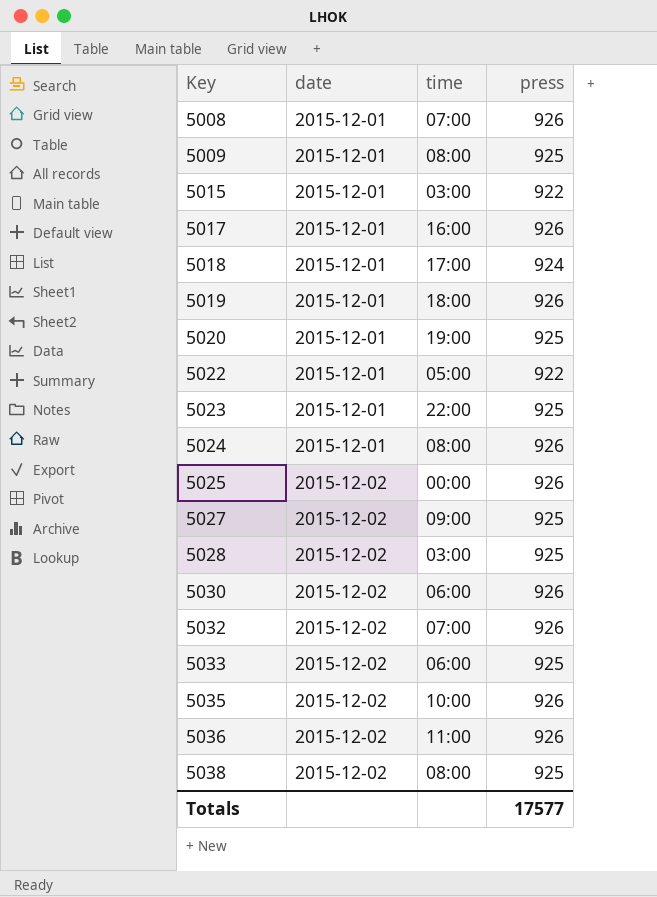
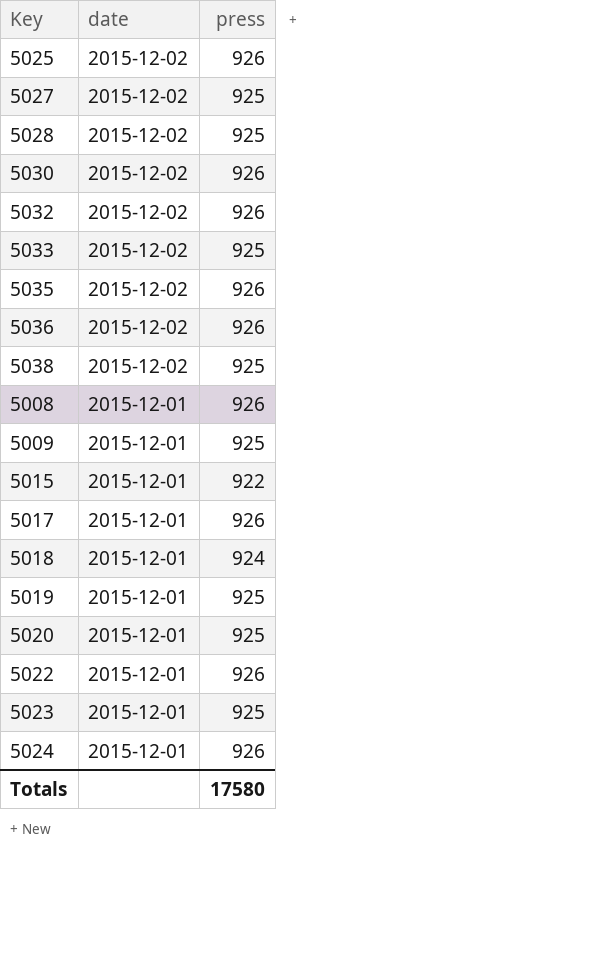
row order: Key ascending -> date descending
column time | position: 3 -> none
5019 | press: 926 -> 925
5022 | press: 922 -> 926
Totals | press: 17577 -> 17580

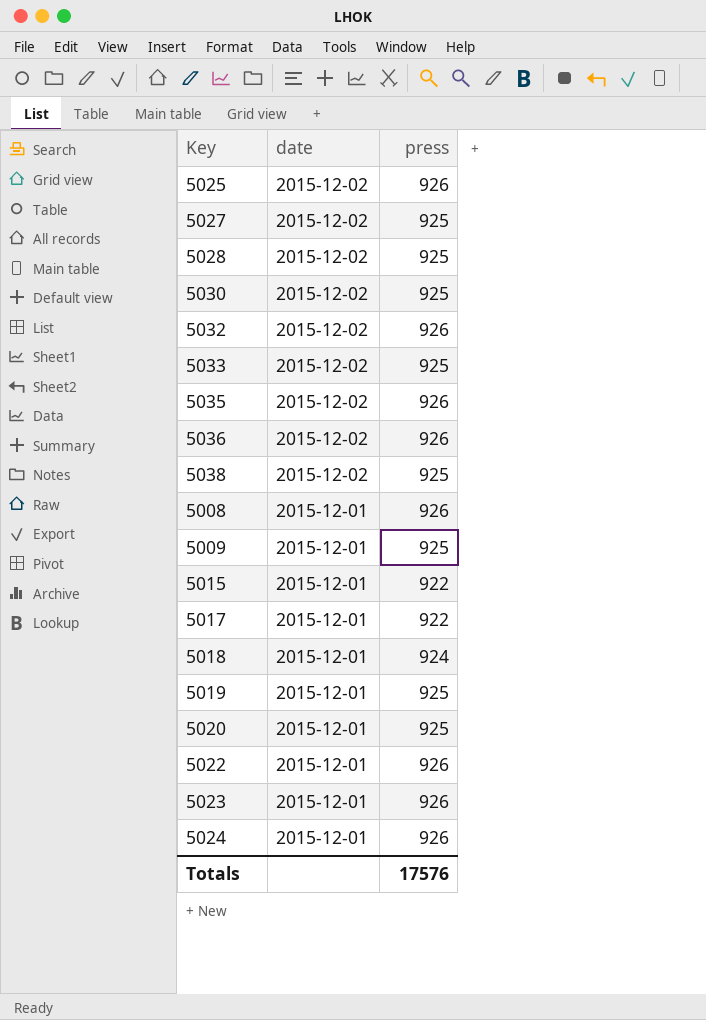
5030 | press: 926 -> 925
5017 | press: 926 -> 922
5023 | press: 925 -> 926
Totals | press: 17580 -> 17576

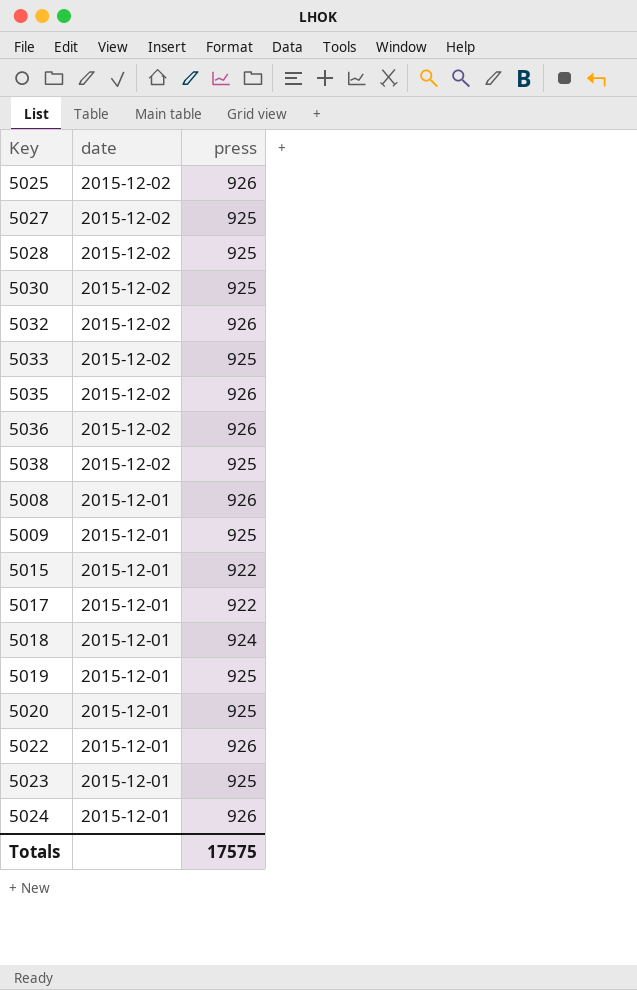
5023 | press: 926 -> 925
Totals | press: 17576 -> 17575

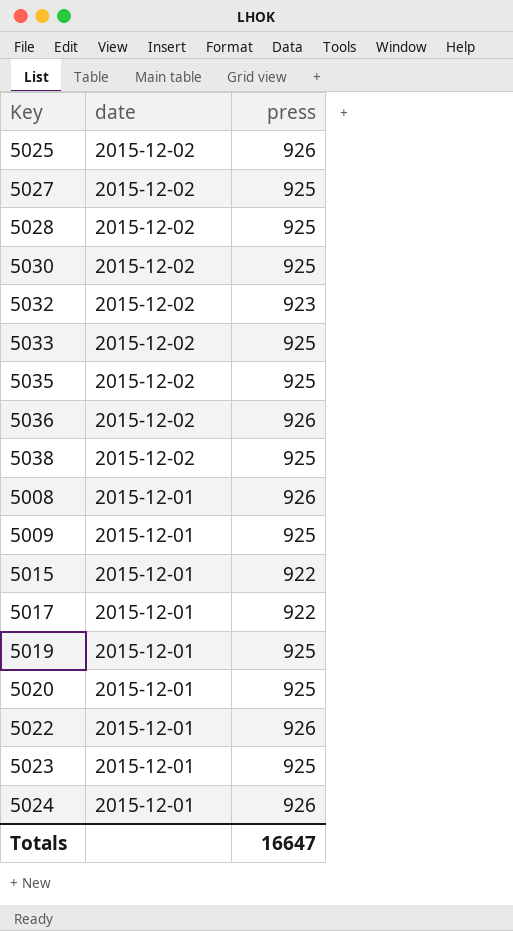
row 5018: 2015-12-01 | 924 -> none
5032 | press: 926 -> 923
5035 | press: 926 -> 925
Totals | press: 17575 -> 16647

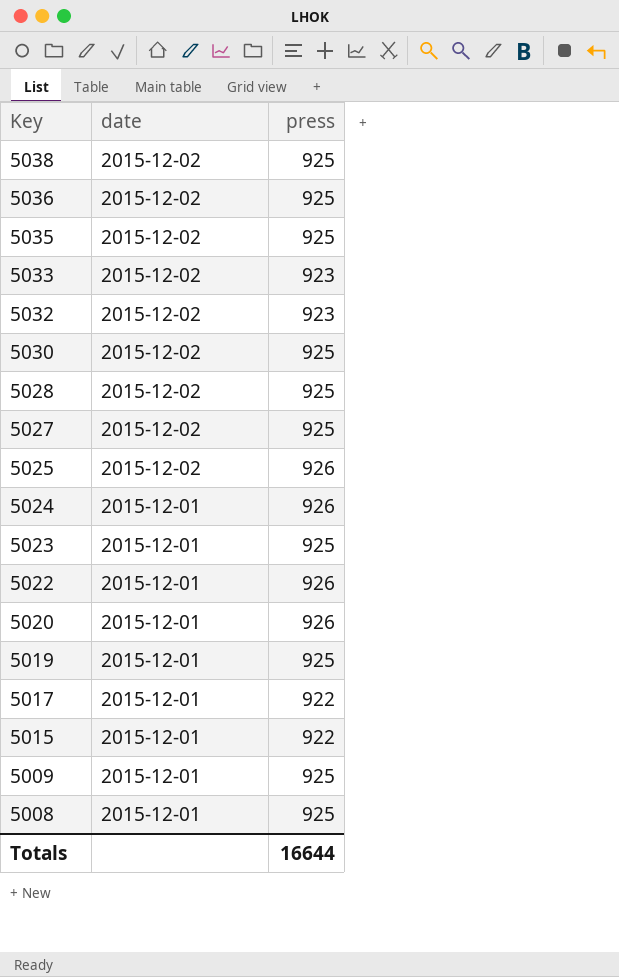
row order: date descending -> Key descending
5036 | press: 926 -> 925
5033 | press: 925 -> 923
5020 | press: 925 -> 926
5008 | press: 926 -> 925
Totals | press: 16647 -> 16644

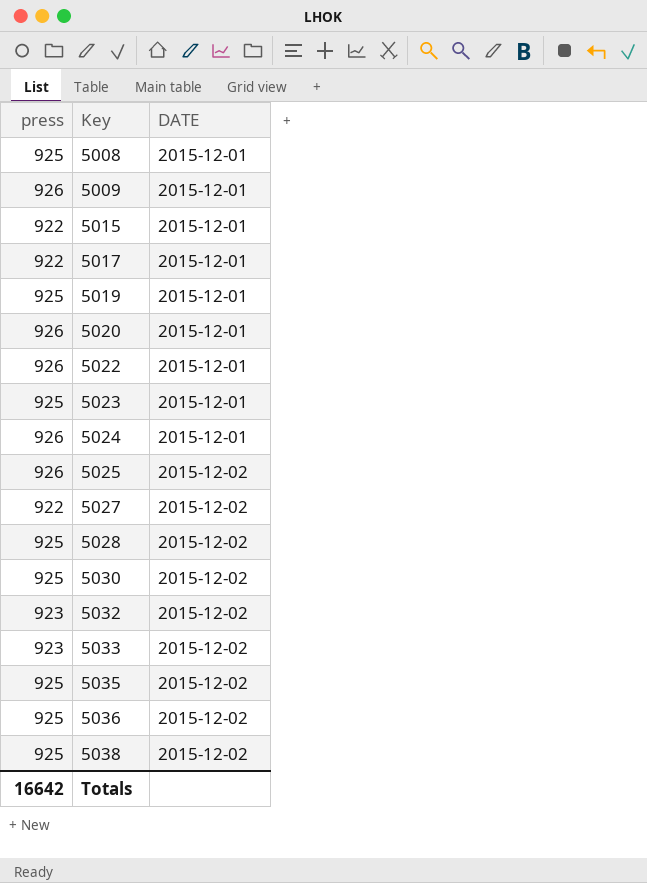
row order: Key descending -> Key ascending
column press | position: 3 -> 1
column name: date -> DATE
5009 | press: 925 -> 926
5027 | press: 925 -> 922
Totals | press: 16644 -> 16642

